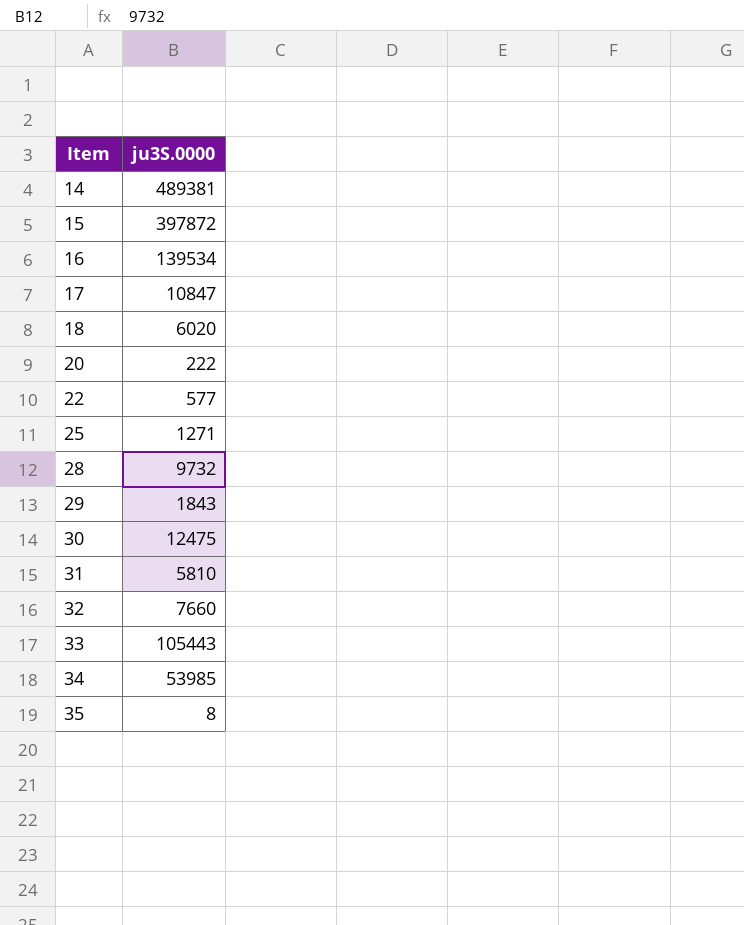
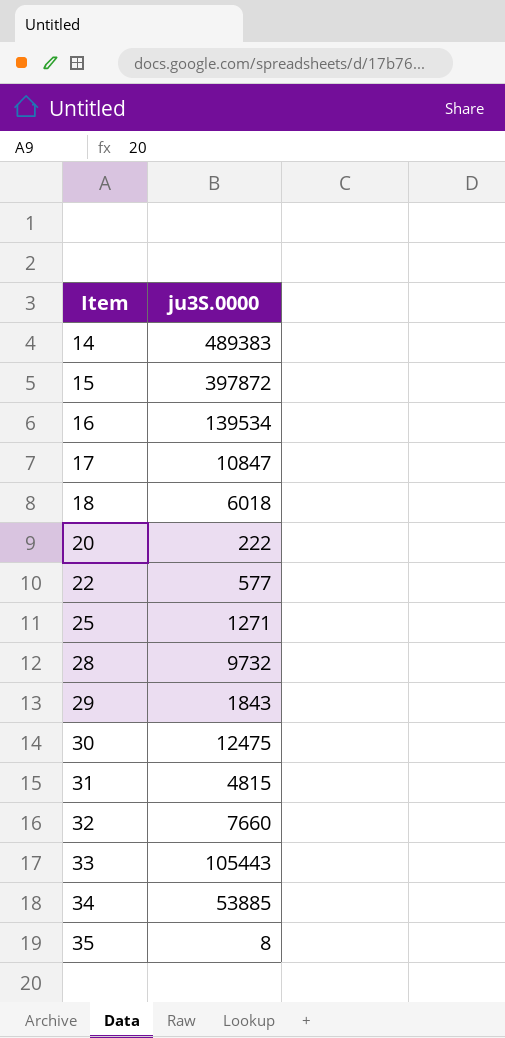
14 | ju3S.0000: 489381 -> 489383
18 | ju3S.0000: 6020 -> 6018
31 | ju3S.0000: 5810 -> 4815
34 | ju3S.0000: 53985 -> 53885

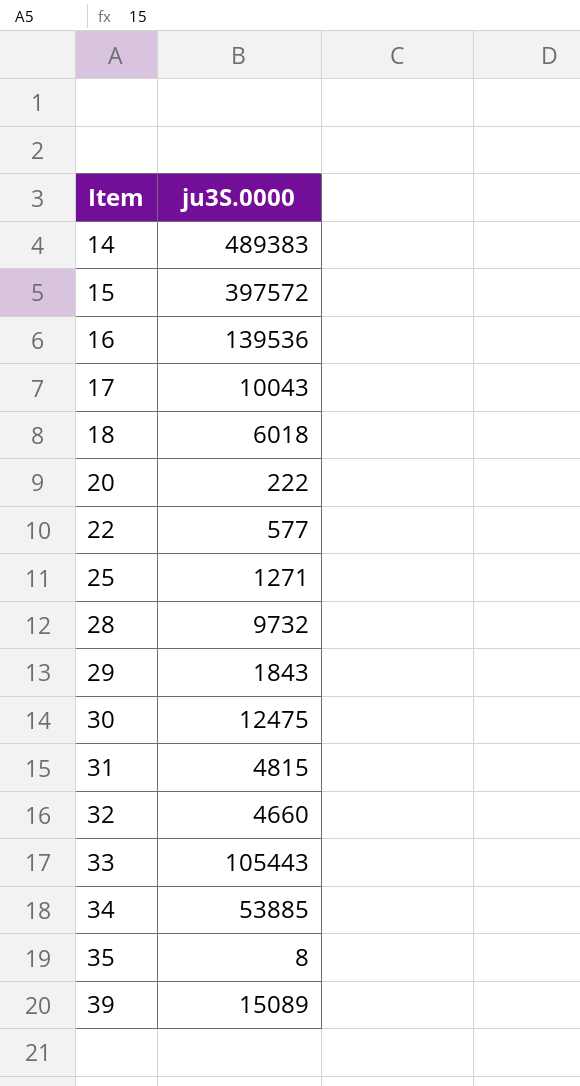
15 | ju3S.0000: 397872 -> 397572
16 | ju3S.0000: 139534 -> 139536
17 | ju3S.0000: 10847 -> 10043
32 | ju3S.0000: 7660 -> 4660
row 39: none -> 15089

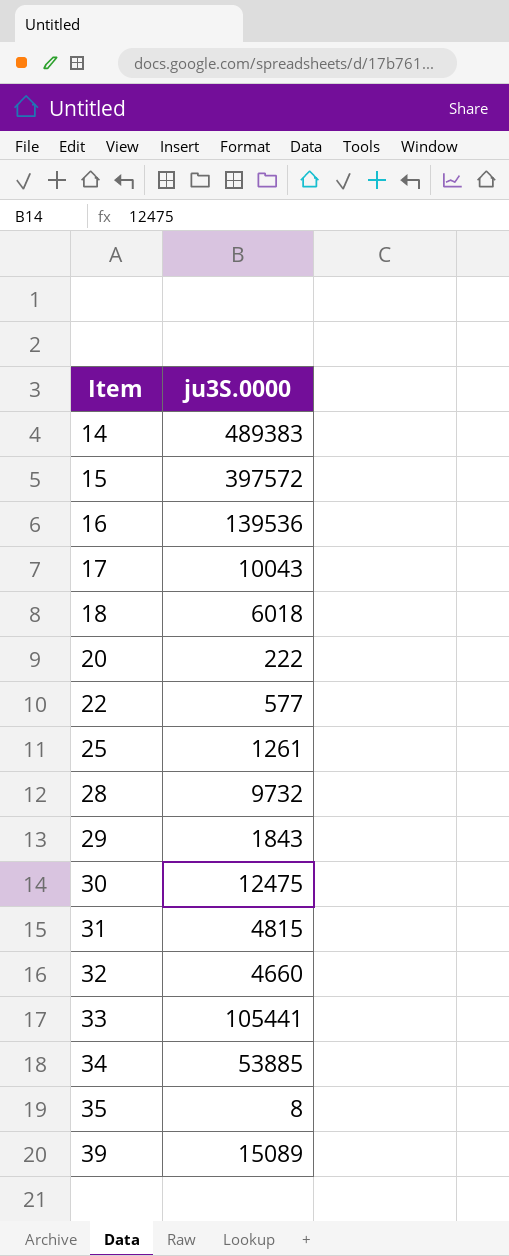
25 | ju3S.0000: 1271 -> 1261
33 | ju3S.0000: 105443 -> 105441

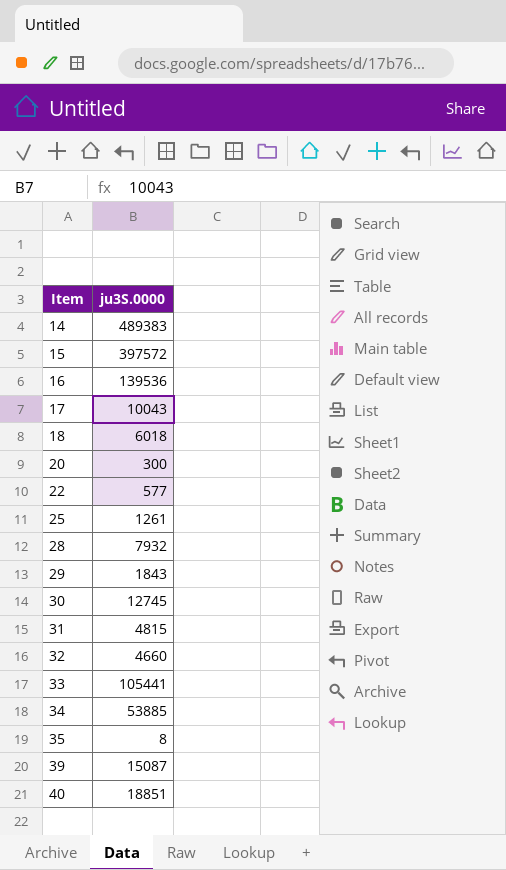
20 | ju3S.0000: 222 -> 300
28 | ju3S.0000: 9732 -> 7932
30 | ju3S.0000: 12475 -> 12745
39 | ju3S.0000: 15089 -> 15087
row 40: none -> 18851

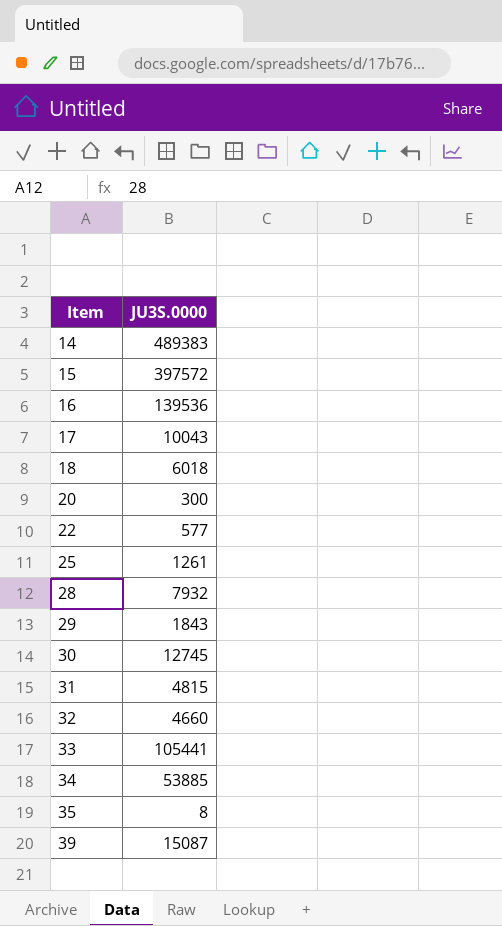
column name: ju3S.0000 -> JU3S.0000
row 40: 18851 -> none

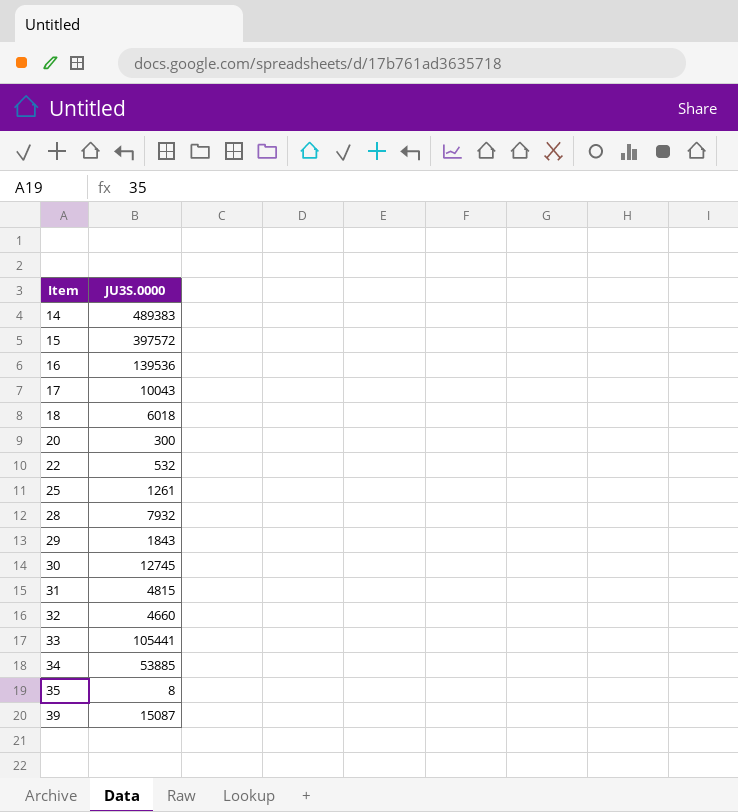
22 | JU3S.0000: 577 -> 532

